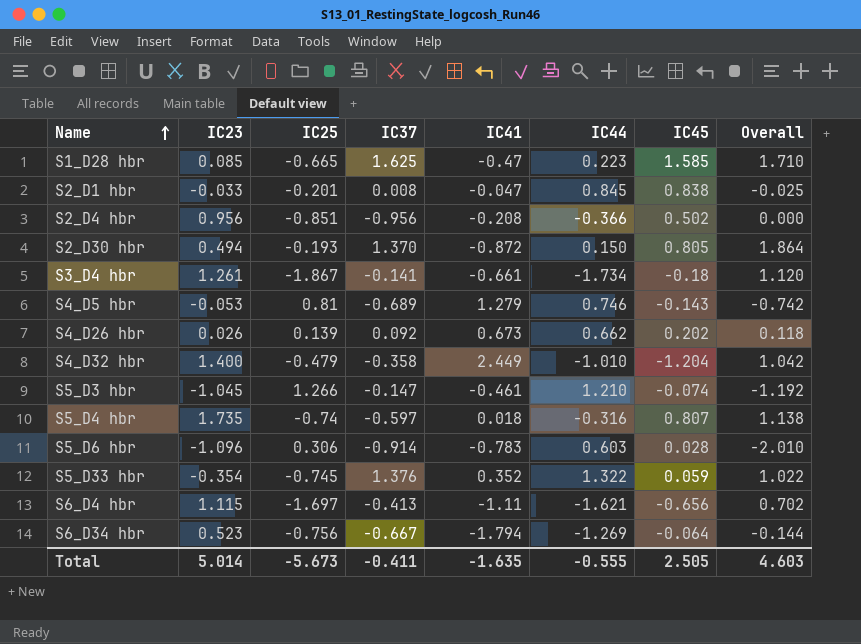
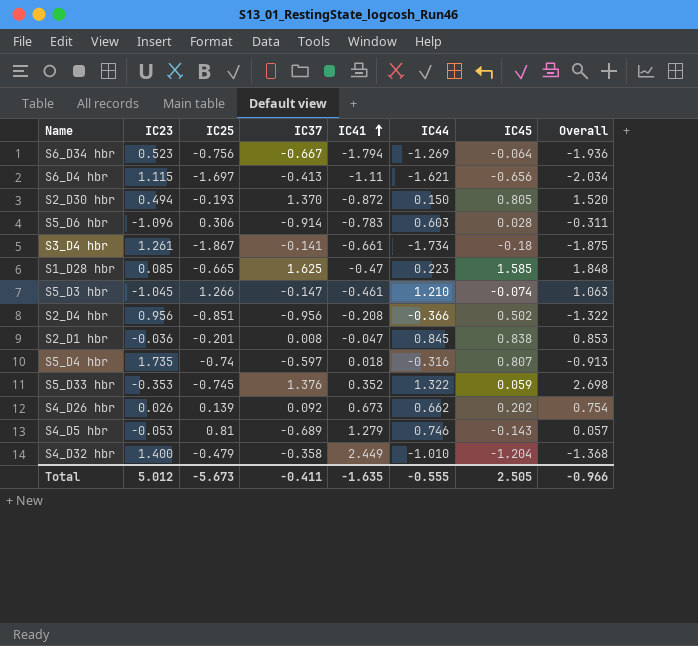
row order: Name ascending -> IC41 ascending
column Overall | formula: [IC23] + [IC37] -> [IC37] + [IC44]
S2_D1 hbr | IC23: -0.033 -> -0.036
S5_D33 hbr | IC23: -0.354 -> -0.353
Total | IC23: 5.014 -> 5.012
Total | Overall: 4.603 -> -0.966

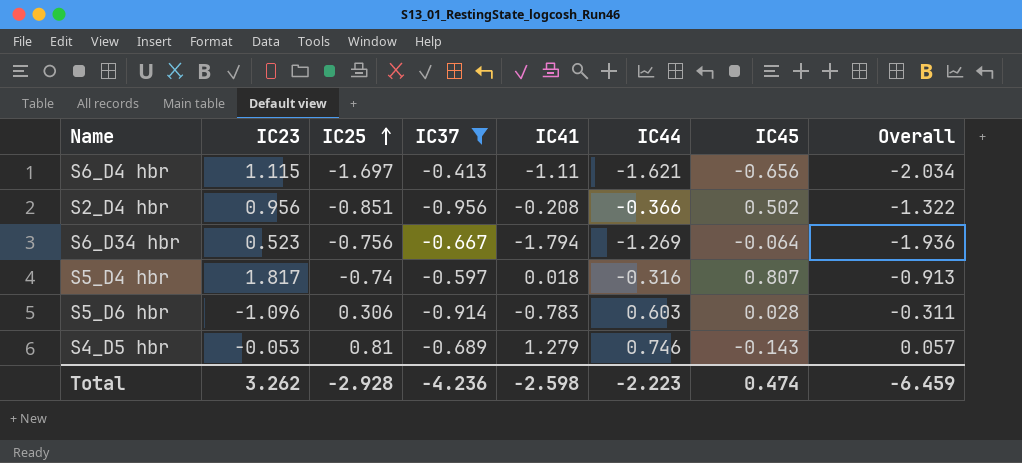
filter: none -> IC37 <= -0.413
row order: IC41 ascending -> IC25 ascending
S5_D4 hbr | IC23: 1.735 -> 1.817
Total | IC23: 5.012 -> 3.262
Total | IC25: -5.673 -> -2.928
Total | IC37: -0.411 -> -4.236
Total | IC41: -1.635 -> -2.598
Total | IC44: -0.555 -> -2.223
Total | IC45: 2.505 -> 0.474
Total | Overall: -0.966 -> -6.459

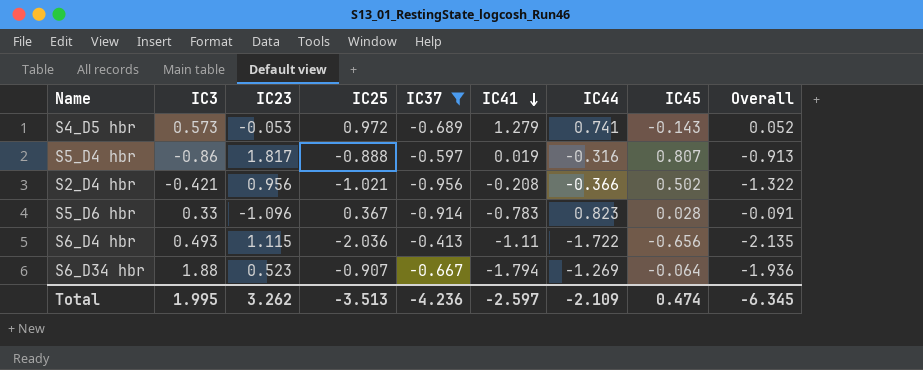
row order: IC25 ascending -> IC41 descending
column IC3 | position: none -> 2
S4_D5 hbr | IC25: 0.81 -> 0.972
S4_D5 hbr | IC44: 0.746 -> 0.741
S4_D5 hbr | Overall: 0.057 -> 0.052
S5_D4 hbr | IC25: -0.74 -> -0.888
S5_D4 hbr | IC41: 0.018 -> 0.019
S2_D4 hbr | IC25: -0.851 -> -1.021
S5_D6 hbr | IC25: 0.306 -> 0.367
S5_D6 hbr | IC44: 0.603 -> 0.823
S5_D6 hbr | Overall: -0.311 -> -0.091
S6_D4 hbr | IC25: -1.697 -> -2.036
S6_D4 hbr | IC44: -1.621 -> -1.722
S6_D4 hbr | Overall: -2.034 -> -2.135
S6_D34 hbr | IC25: -0.756 -> -0.907
Total | IC25: -2.928 -> -3.513
Total | IC41: -2.598 -> -2.597
Total | IC44: -2.223 -> -2.109
Total | Overall: -6.459 -> -6.345

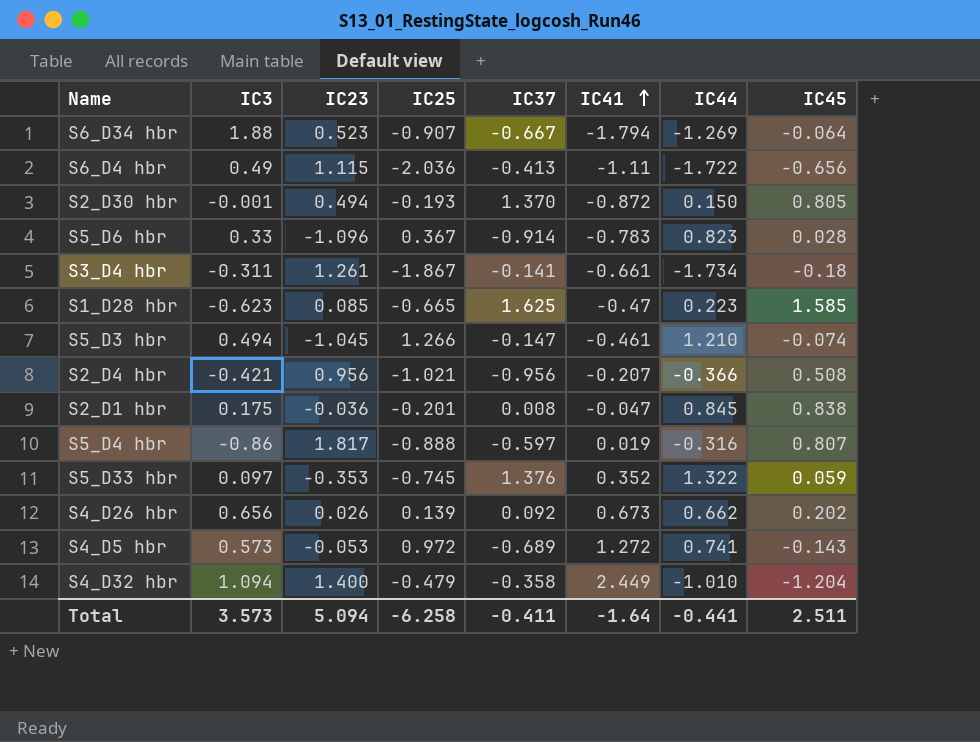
filter: IC37 <= -0.413 -> none
row order: IC41 descending -> IC41 ascending
column Overall | formula: [IC37] + [IC44] -> none
S6_D4 hbr | IC3: 0.493 -> 0.49
S2_D4 hbr | IC41: -0.208 -> -0.207
S2_D4 hbr | IC45: 0.502 -> 0.508
S4_D5 hbr | IC41: 1.279 -> 1.272
Total | IC3: 1.995 -> 3.573
Total | IC23: 3.262 -> 5.094
Total | IC25: -3.513 -> -6.258
Total | IC37: -4.236 -> -0.411
Total | IC41: -2.597 -> -1.64
Total | IC44: -2.109 -> -0.441
Total | IC45: 0.474 -> 2.511

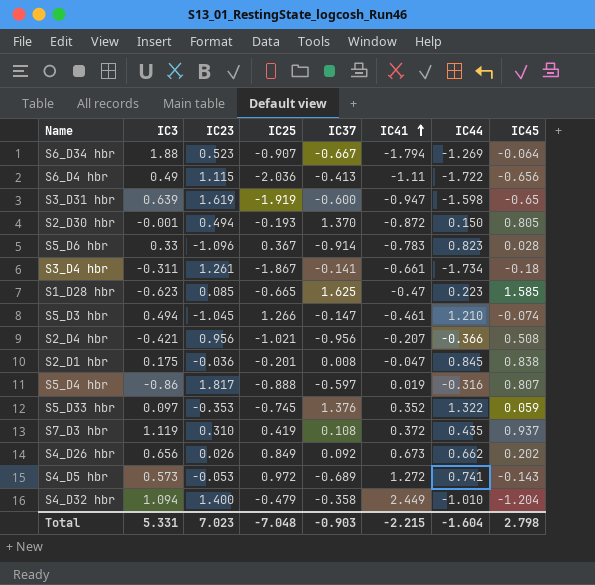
row S3_D31 hbr: none -> 0.639 | 1.619 | -1.919 | -0.600 | -0.947 | -1.598 | -0.65
row S7_D3 hbr: none -> 1.119 | 0.310 | 0.419 | 0.108 | 0.372 | 0.435 | 0.937
S4_D26 hbr | IC25: 0.139 -> 0.849
Total | IC3: 3.573 -> 5.331
Total | IC23: 5.094 -> 7.023
Total | IC25: -6.258 -> -7.048
Total | IC37: -0.411 -> -0.903
Total | IC41: -1.64 -> -2.215
Total | IC44: -0.441 -> -1.604
Total | IC45: 2.511 -> 2.798

